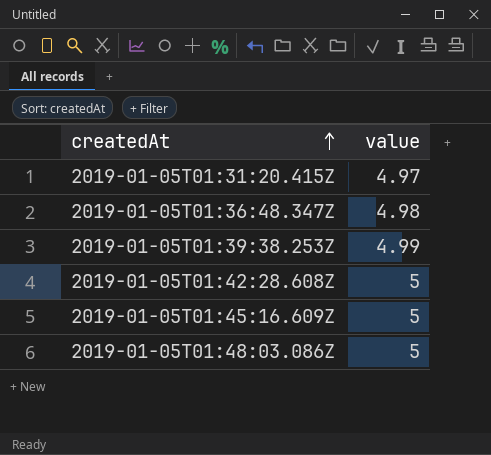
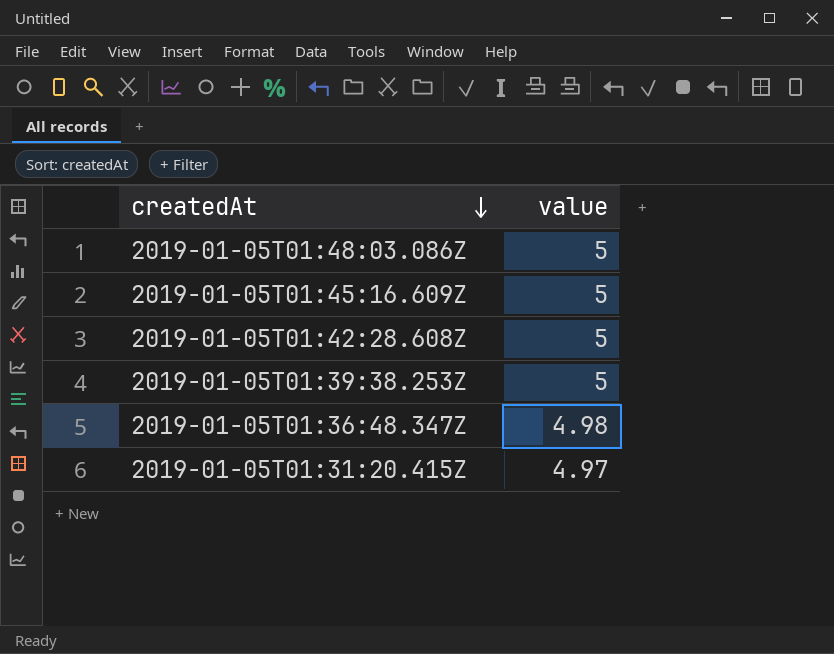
row order: createdAt ascending -> createdAt descending
2019-01-05T01:39:38.253Z | value: 4.99 -> 5

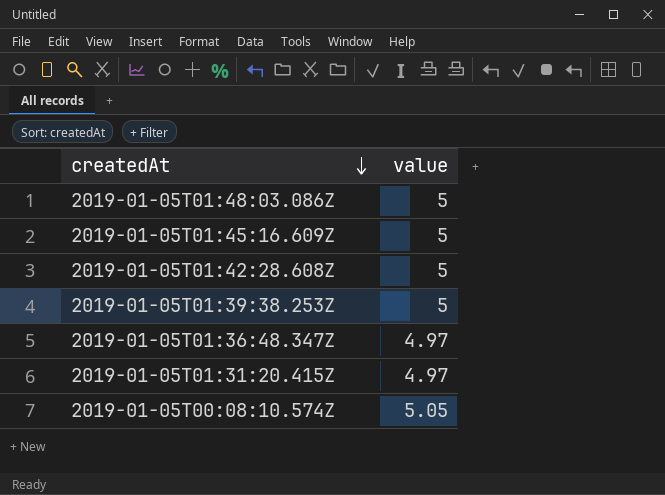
2019-01-05T01:36:48.347Z | value: 4.98 -> 4.97
row 2019-01-05T00:08:10.574Z: none -> 5.05

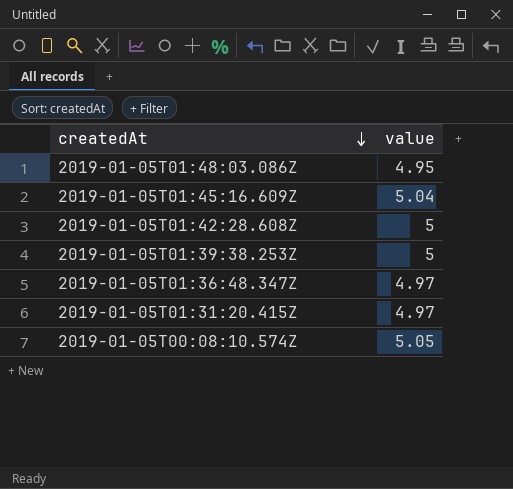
2019-01-05T01:48:03.086Z | value: 5 -> 4.95
2019-01-05T01:45:16.609Z | value: 5 -> 5.04

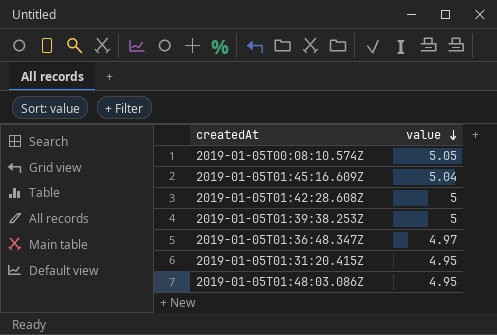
row order: createdAt descending -> value descending
2019-01-05T01:31:20.415Z | value: 4.97 -> 4.95

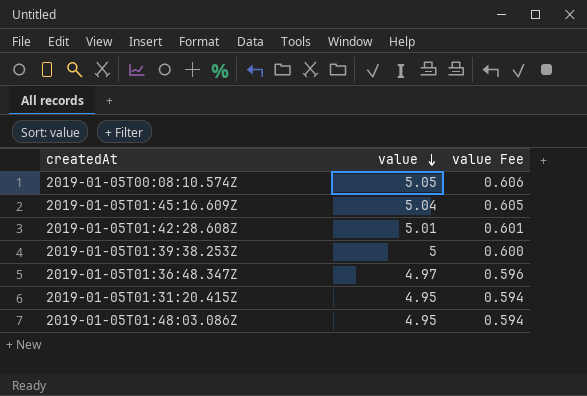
column value Fee | formula: none -> [value] * 0.12
2019-01-05T01:42:28.608Z | value: 5 -> 5.01

